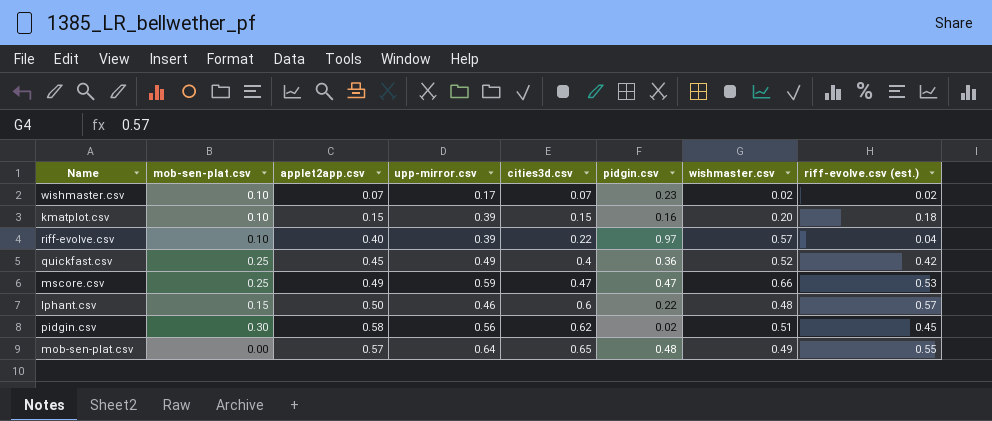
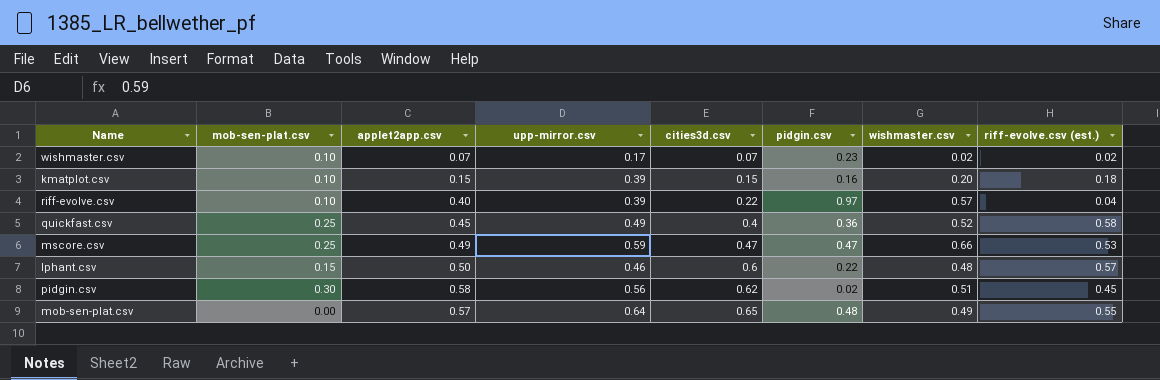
quickfast.csv | riff-evolve.csv (est.): 0.42 -> 0.58

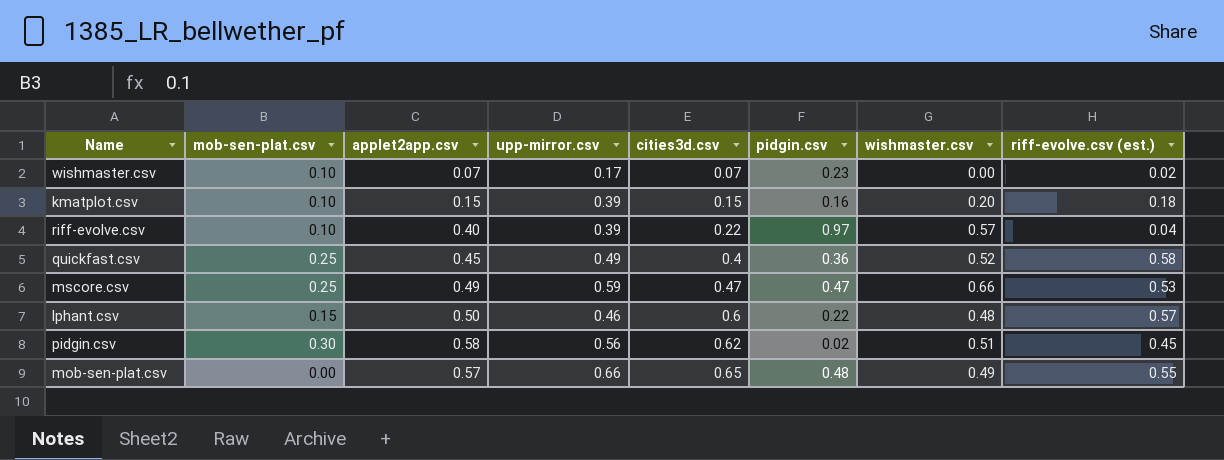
wishmaster.csv | wishmaster.csv: 0.02 -> 0.00
mob-sen-plat.csv | upp-mirror.csv: 0.64 -> 0.66

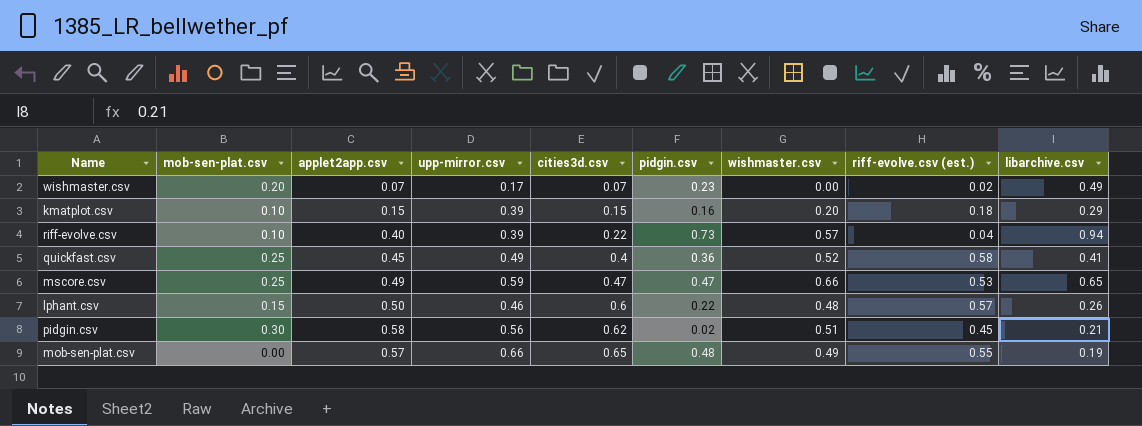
column libarchive.csv | position: none -> 9
wishmaster.csv | mob-sen-plat.csv: 0.10 -> 0.20
riff-evolve.csv | pidgin.csv: 0.97 -> 0.73

